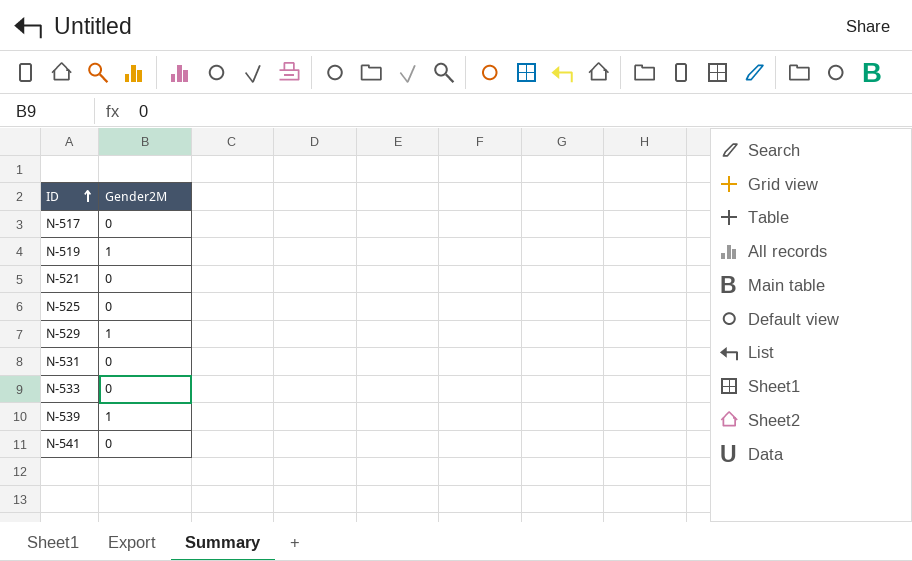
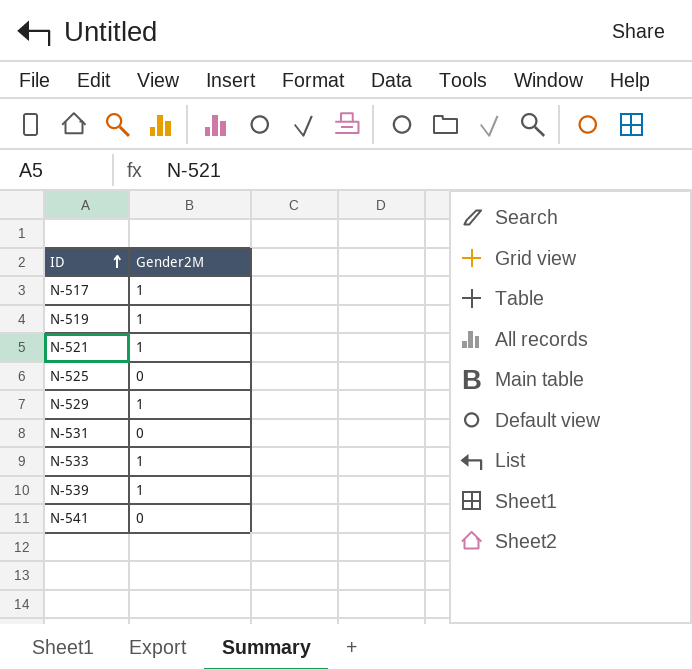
N-517 | Gender2M: 0 -> 1
N-521 | Gender2M: 0 -> 1
N-533 | Gender2M: 0 -> 1

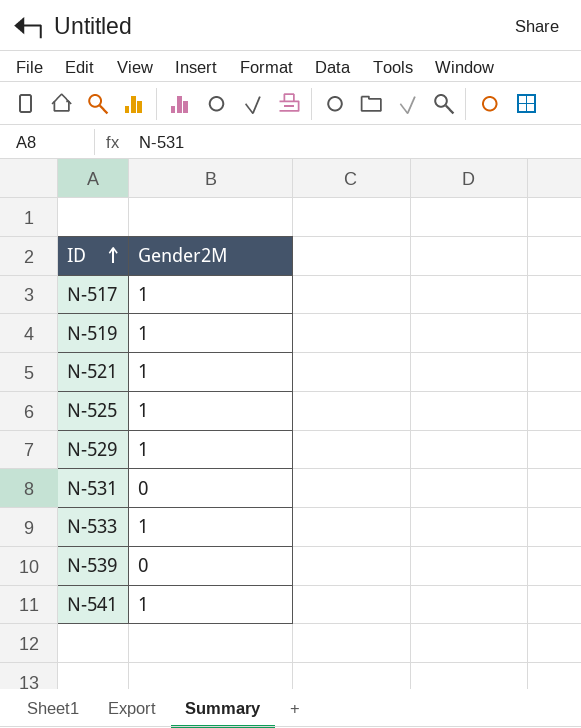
N-525 | Gender2M: 0 -> 1
N-539 | Gender2M: 1 -> 0
N-541 | Gender2M: 0 -> 1

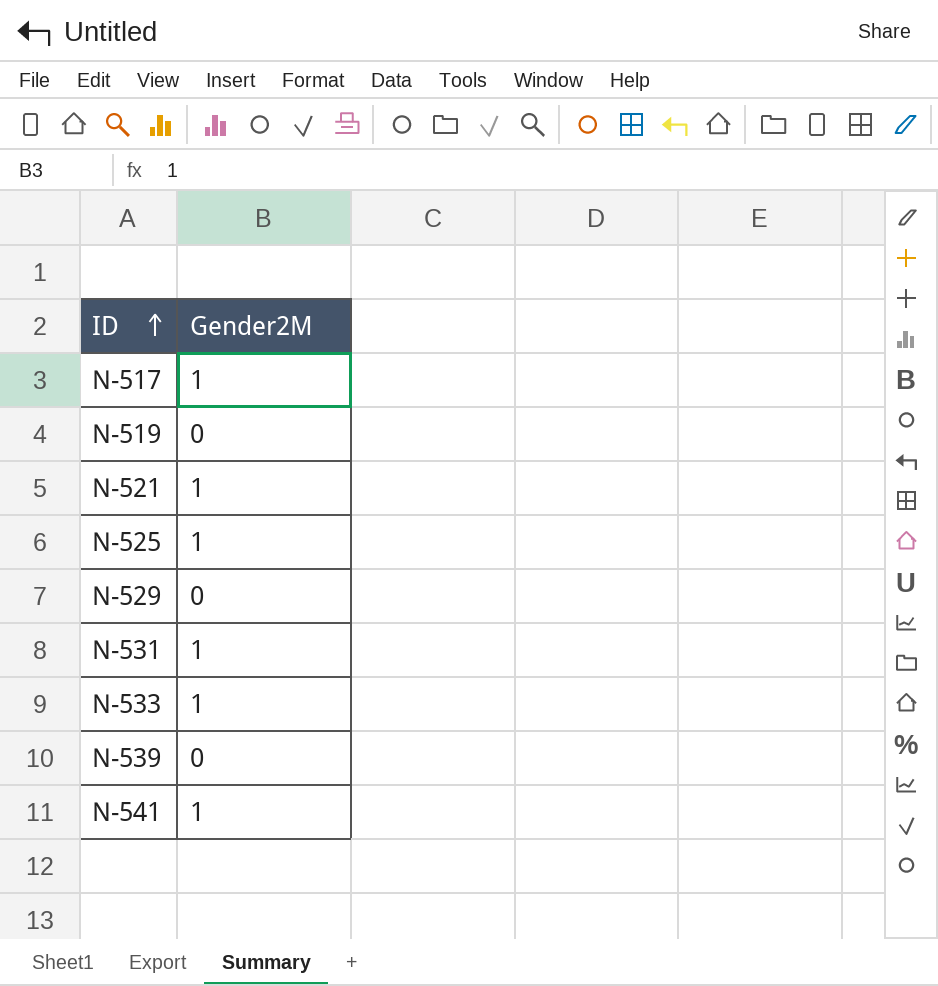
N-519 | Gender2M: 1 -> 0
N-529 | Gender2M: 1 -> 0
N-531 | Gender2M: 0 -> 1

